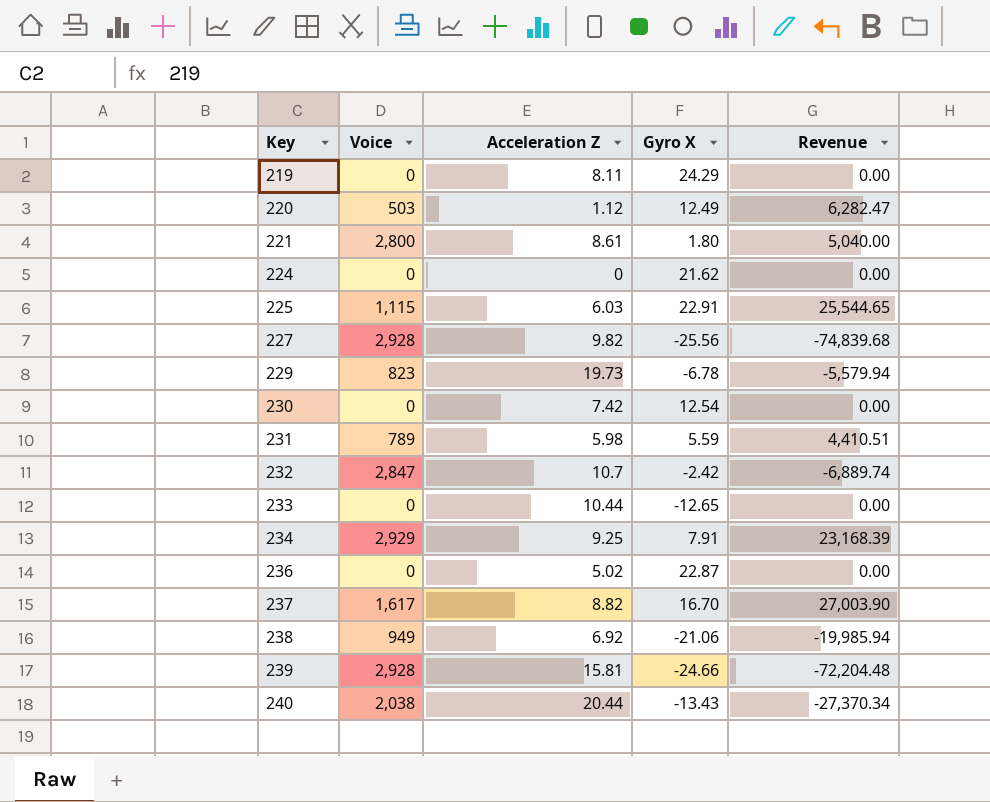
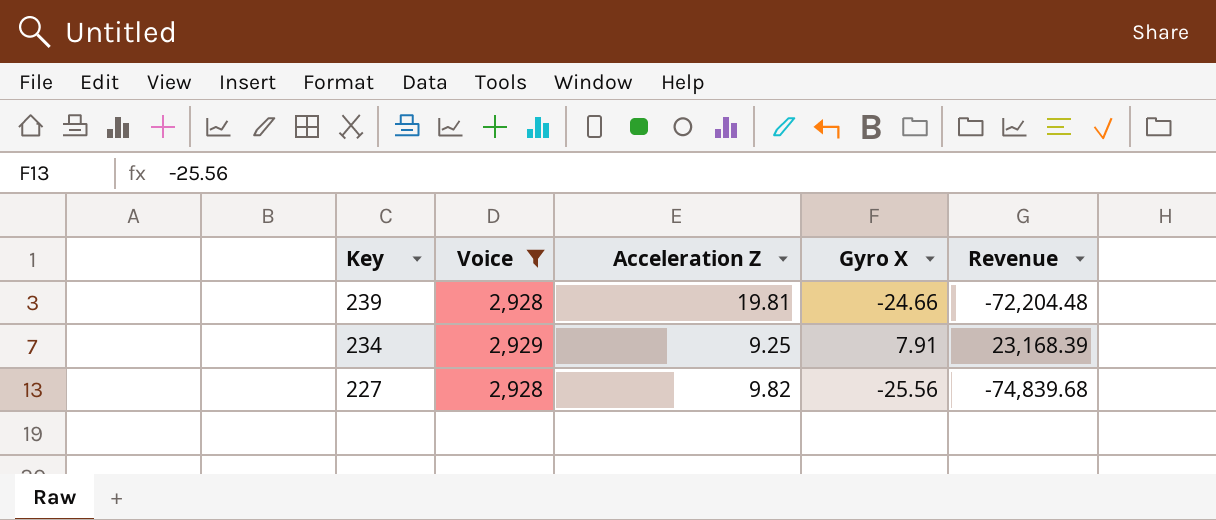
filter: none -> Voice >= 2,928
row order: Key ascending -> Key descending
239 | Acceleration Z: 15.81 -> 19.81

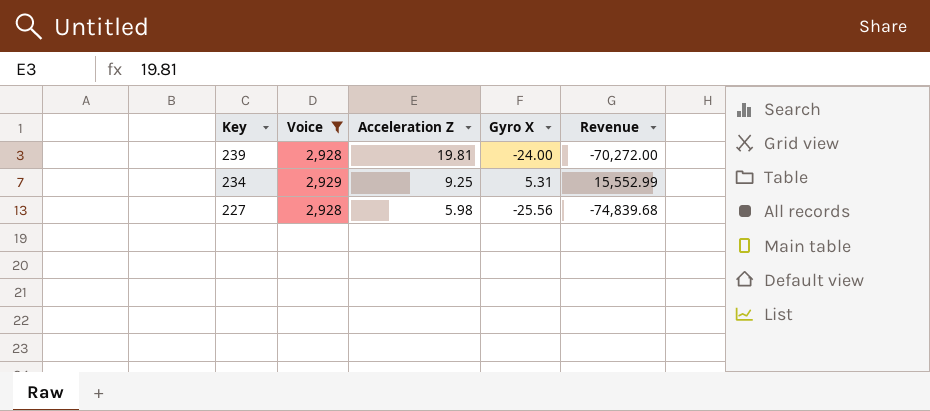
239 | Gyro X: -24.66 -> -24.00
239 | Revenue: -72,204.48 -> -70,272.00
234 | Gyro X: 7.91 -> 5.31
234 | Revenue: 23,168.39 -> 15,552.99
227 | Acceleration Z: 9.82 -> 5.98

